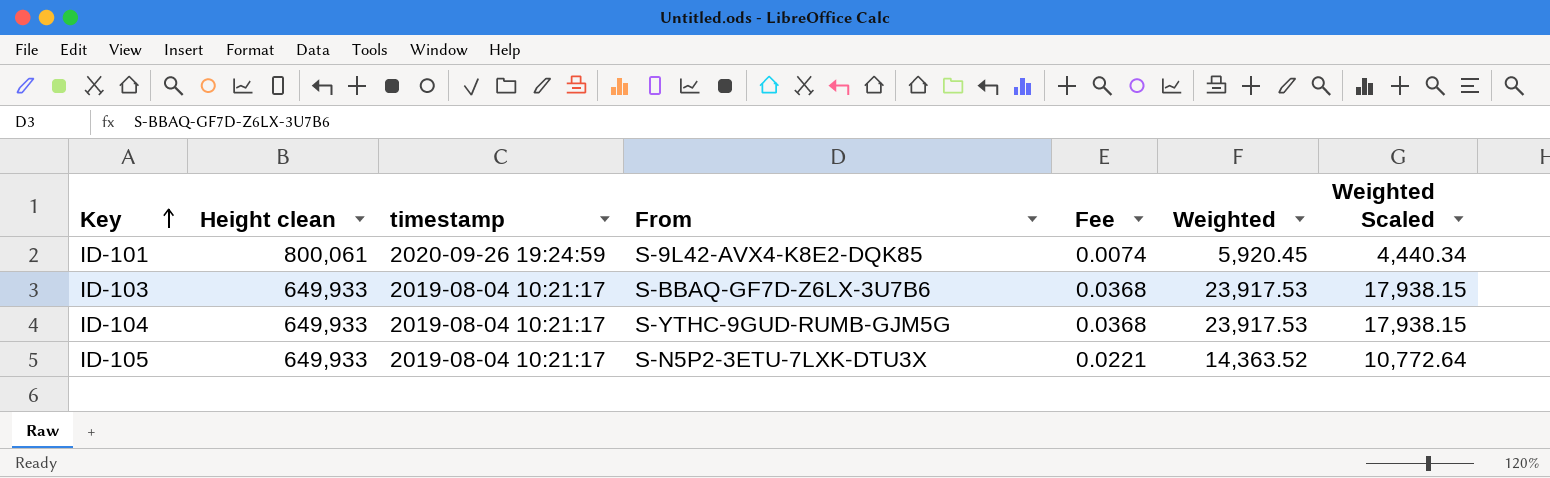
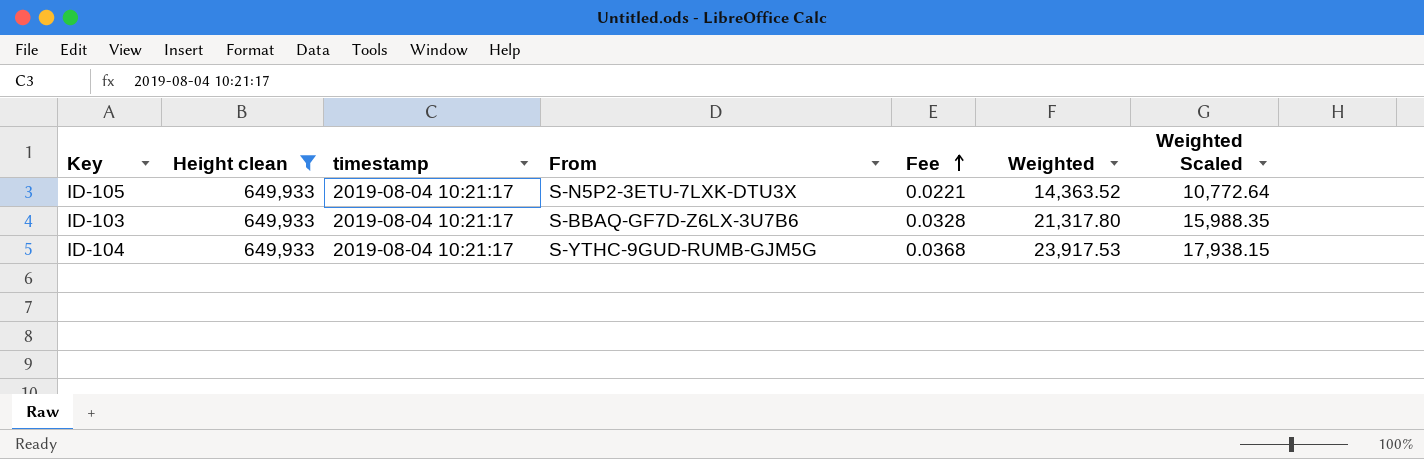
filter: none -> Height clean = 649,933
row order: Key ascending -> Fee ascending
ID-103 | Fee: 0.0368 -> 0.0328
ID-103 | Weighted: 23,917.53 -> 21,317.80
ID-103 | Weighted Scaled: 17,938.15 -> 15,988.35

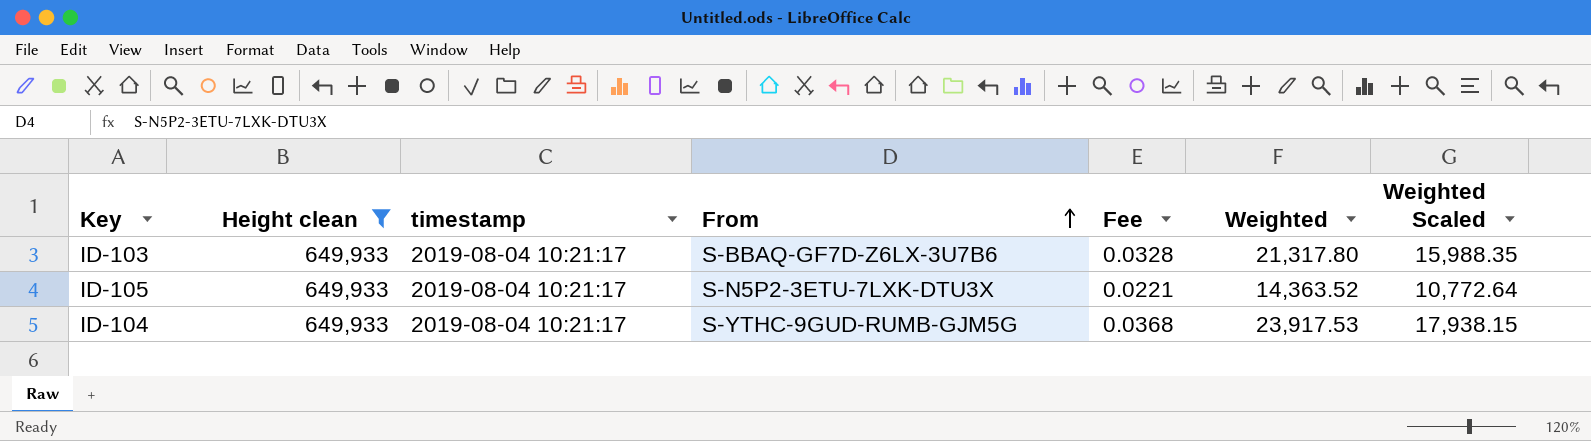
row order: Fee ascending -> From ascending

